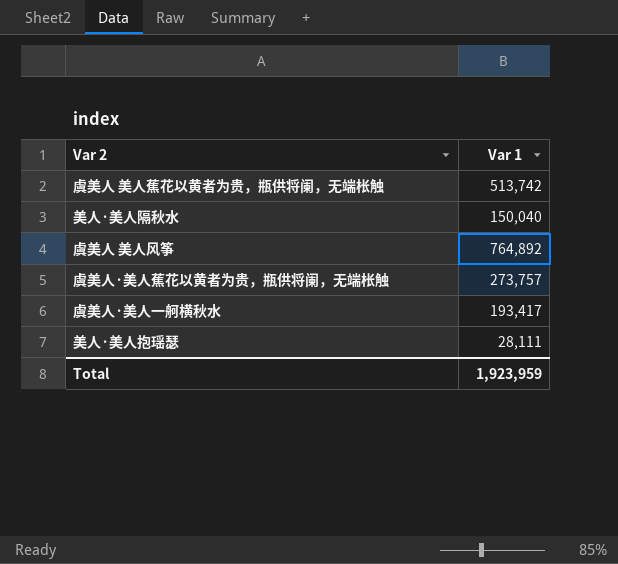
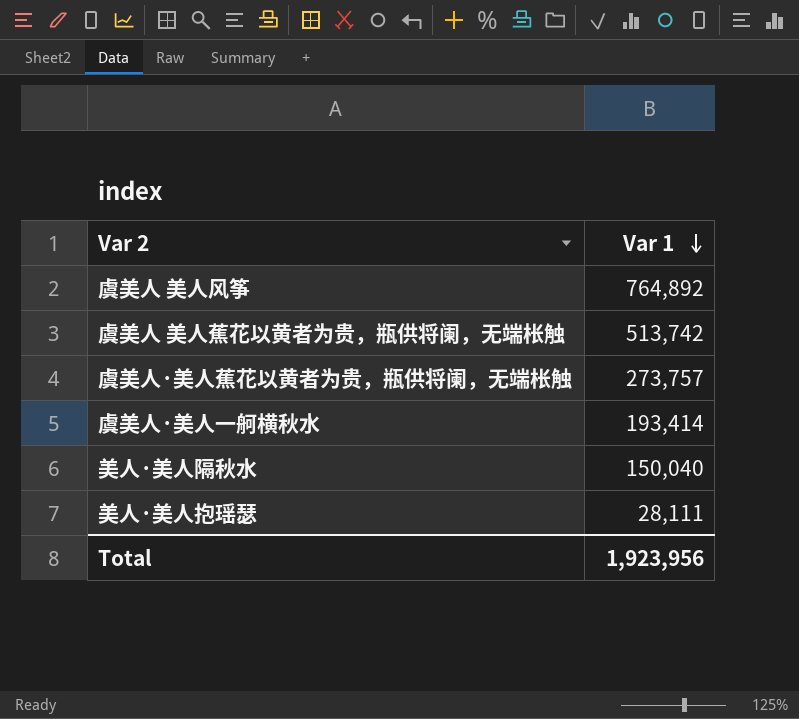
row order: none -> Var 1 descending
虞美人·美人一舸横秋水 | Var 1: 193,417 -> 193,414
Total | Var 1: 1,923,959 -> 1,923,956

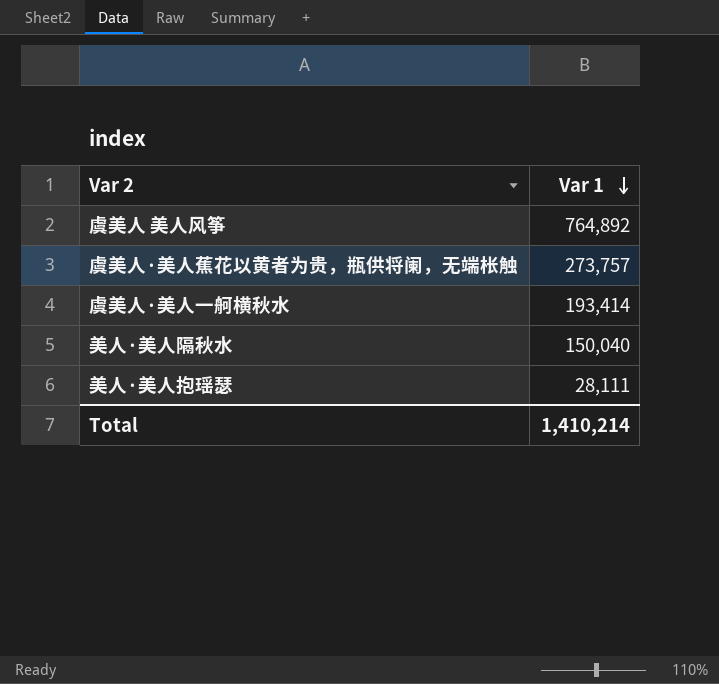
row 虞美人 美人蕉花以黄者为贵，瓶供将阑，无端枨触: 513,742 -> none
Total | Var 1: 1,923,956 -> 1,410,214

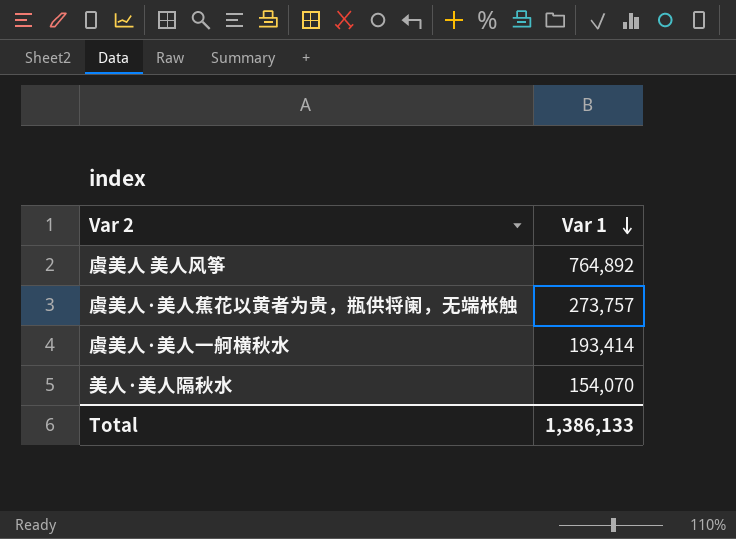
row 美人·美人抱瑶瑟: 28,111 -> none
美人·美人隔秋水 | Var 1: 150,040 -> 154,070
Total | Var 1: 1,410,214 -> 1,386,133

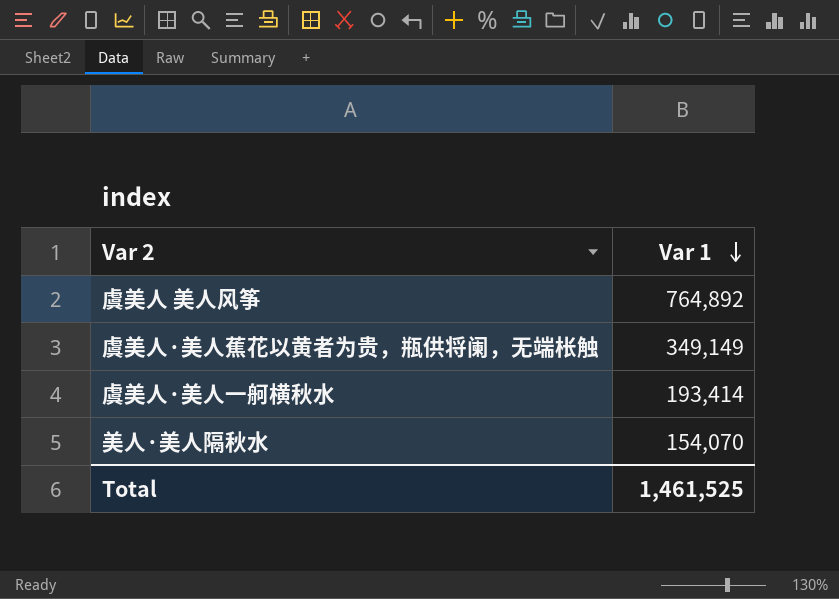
虞美人·美人蕉花以黄者为贵，瓶供将阑，无端枨触 | Var 1: 273,757 -> 349,149
Total | Var 1: 1,386,133 -> 1,461,525

